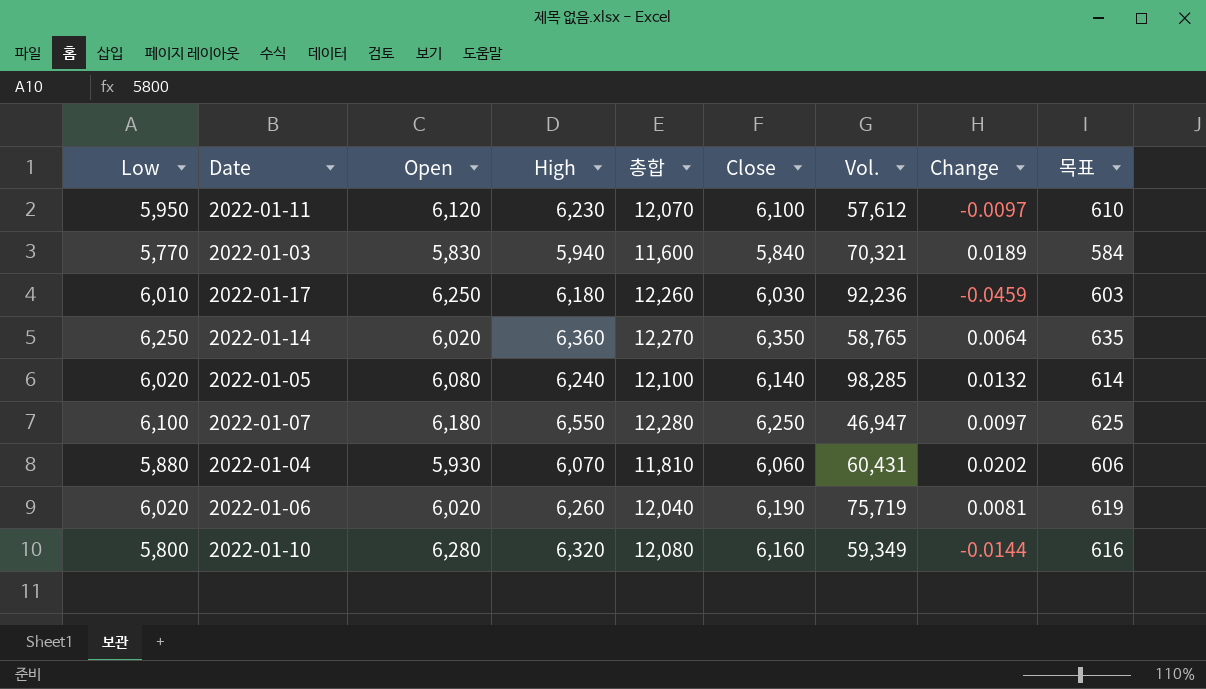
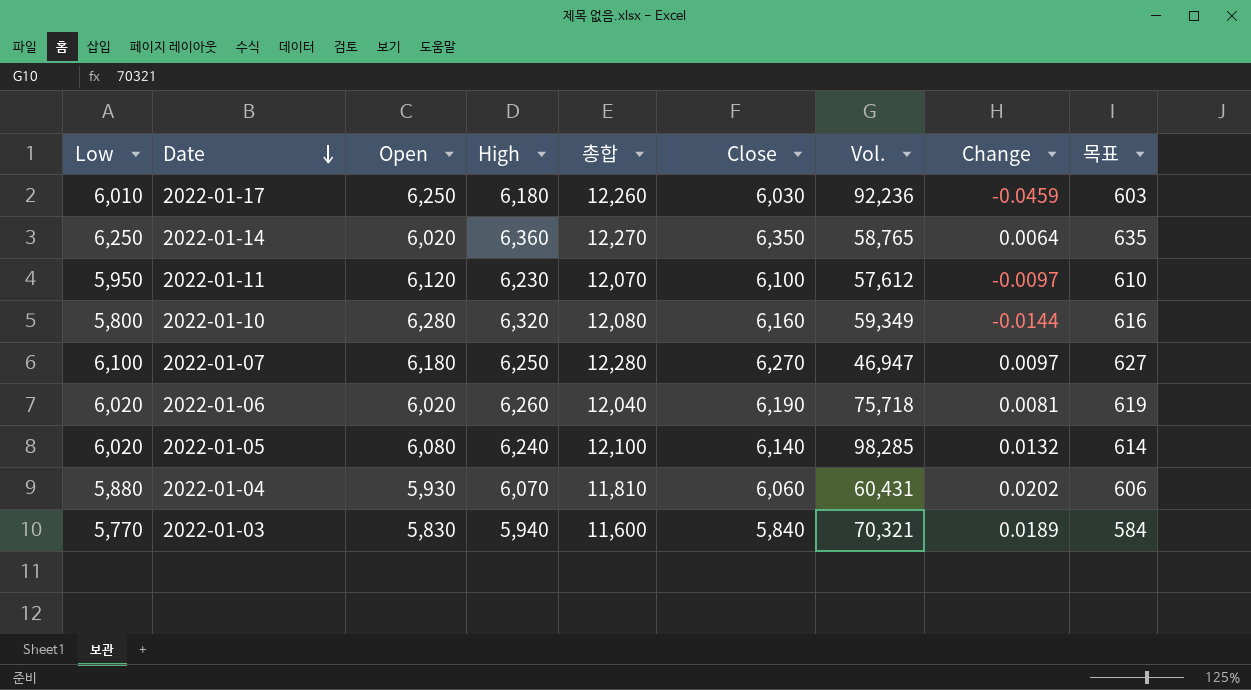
row order: none -> Date descending
2022-01-07 | High: 6,550 -> 6,250
2022-01-07 | Close: 6,250 -> 6,270
2022-01-07 | 목표: 625 -> 627
2022-01-06 | Vol.: 75,719 -> 75,718

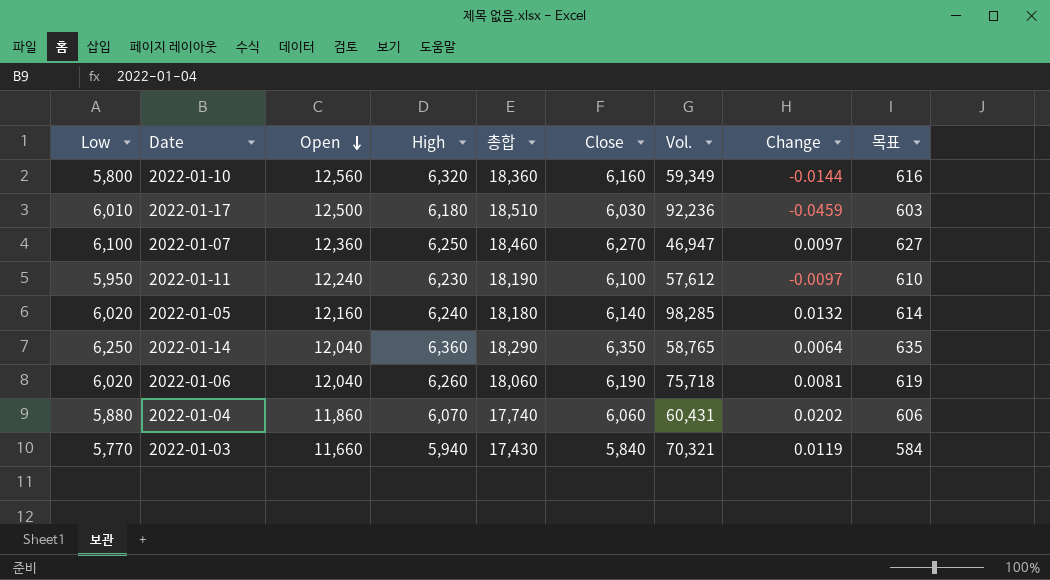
row order: Date descending -> Open descending
2022-01-10 | Open: 6,280 -> 12,560
2022-01-10 | 총합: 12,080 -> 18,360
2022-01-17 | Open: 6,250 -> 12,500
2022-01-17 | 총합: 12,260 -> 18,510
2022-01-07 | Open: 6,180 -> 12,360
2022-01-07 | 총합: 12,280 -> 18,460
2022-01-11 | Open: 6,120 -> 12,240
2022-01-11 | 총합: 12,070 -> 18,190
2022-01-05 | Open: 6,080 -> 12,160
2022-01-05 | 총합: 12,100 -> 18,180
2022-01-14 | Open: 6,020 -> 12,040
2022-01-14 | 총합: 12,270 -> 18,290
2022-01-06 | Open: 6,020 -> 12,040
2022-01-06 | 총합: 12,040 -> 18,060
2022-01-04 | Open: 5,930 -> 11,860
2022-01-04 | 총합: 11,810 -> 17,740
2022-01-03 | Open: 5,830 -> 11,660
2022-01-03 | 총합: 11,600 -> 17,430
2022-01-03 | Change: 0.0189 -> 0.0119

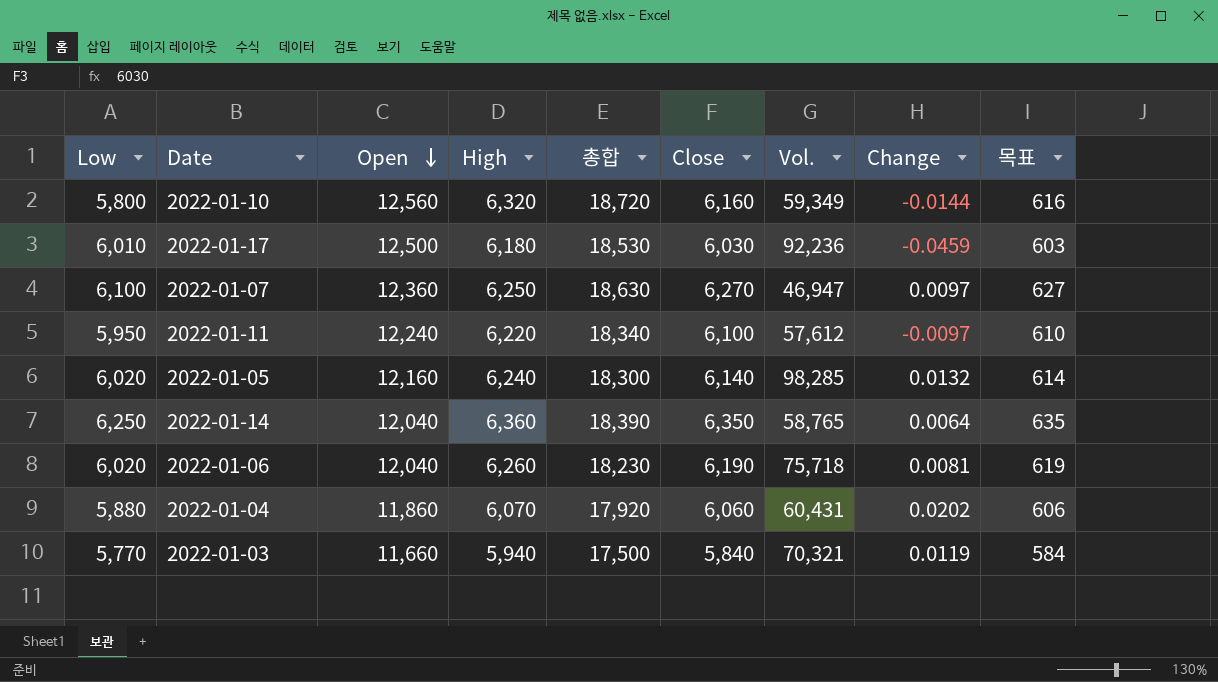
column 총합 | formula: [Low] + [Open] -> [Open] + [Close]
2022-01-11 | High: 6,230 -> 6,220

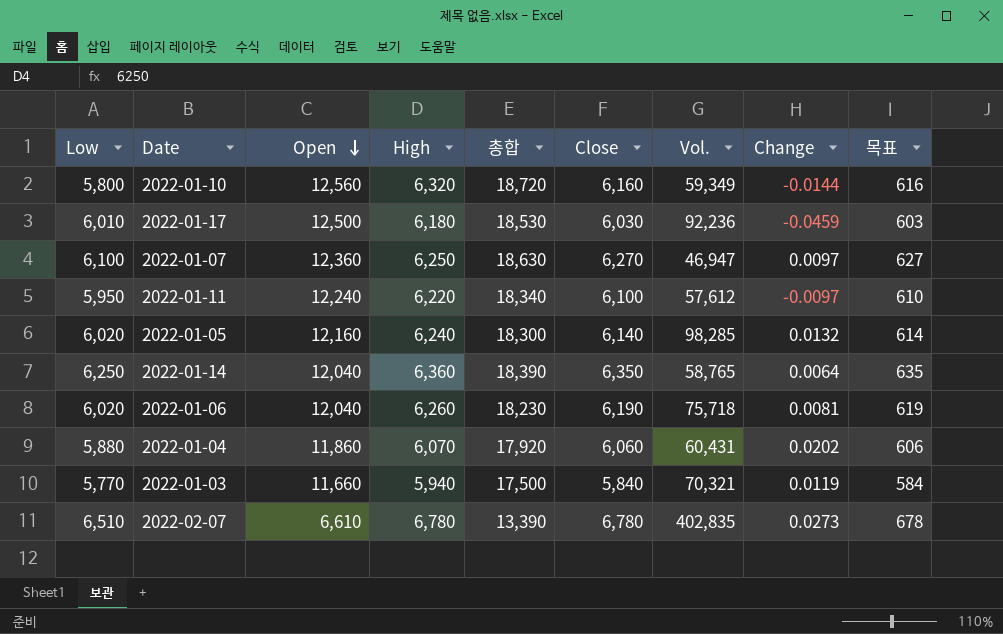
row 2022-02-07: none -> 6,510 | 6,610 | 6,780 | 13,390 | 6,780 | 402,835 | 0.0273 | 678

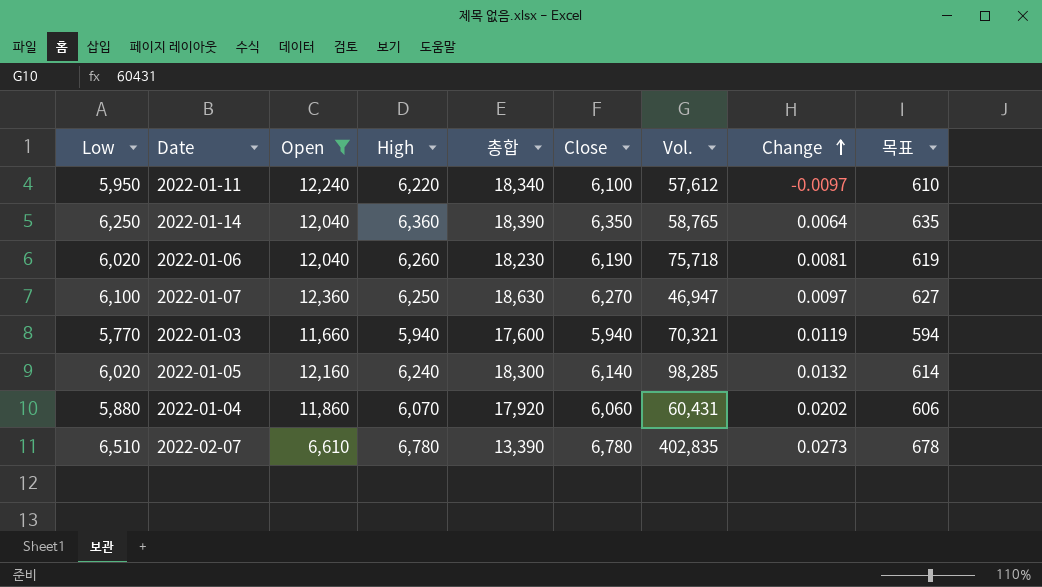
filter: none -> Open <= 12,360
row order: Open descending -> Change ascending
2022-01-03 | 총합: 17,500 -> 17,600
2022-01-03 | Close: 5,840 -> 5,940
2022-01-03 | 목표: 584 -> 594

